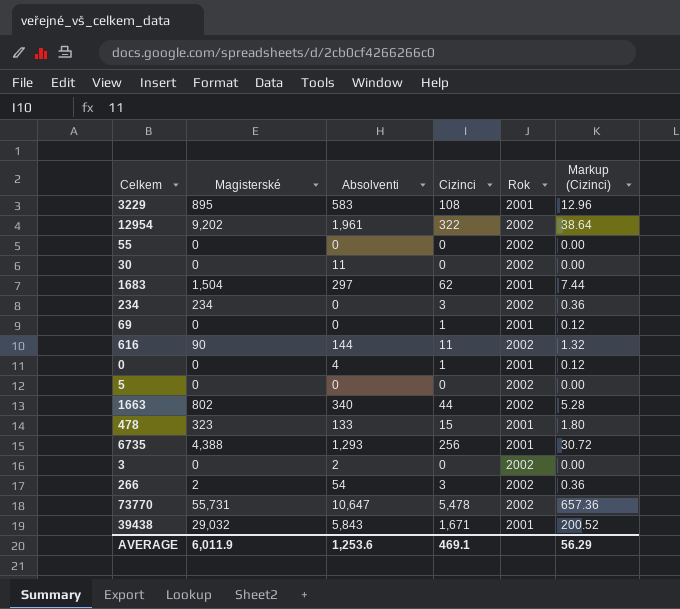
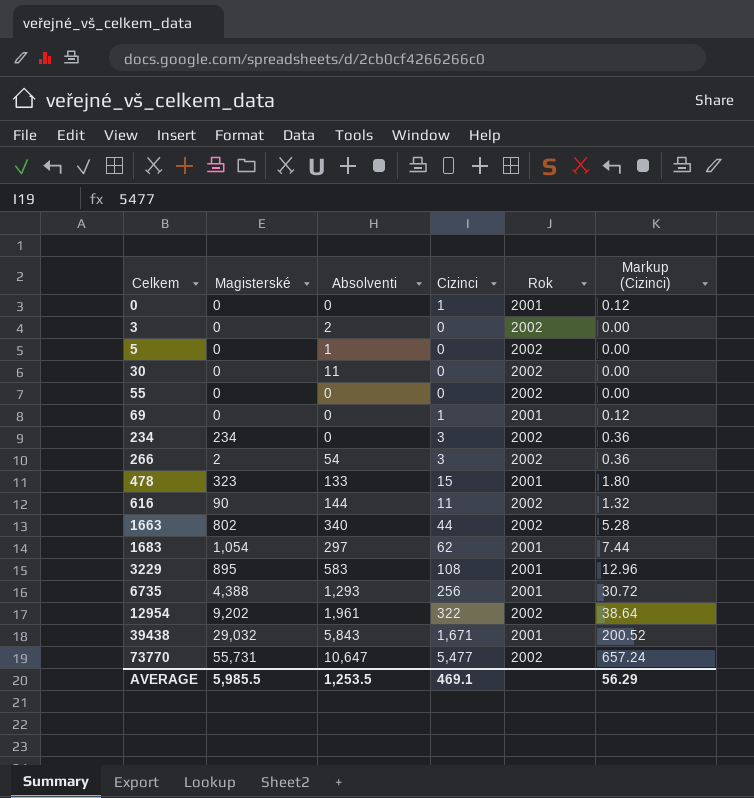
row order: none -> Celkem ascending
0 | Absolventi: 4 -> 0
5 | Absolventi: 0 -> 1
1683 | Magisterské: 1,504 -> 1,054
73770 | Cizinci: 5,478 -> 5,477
73770 | Markup (Cizinci): 657.36 -> 657.24
AVERAGE | Magisterské: 6,011.9 -> 5,985.5
AVERAGE | Absolventi: 1,253.6 -> 1,253.5

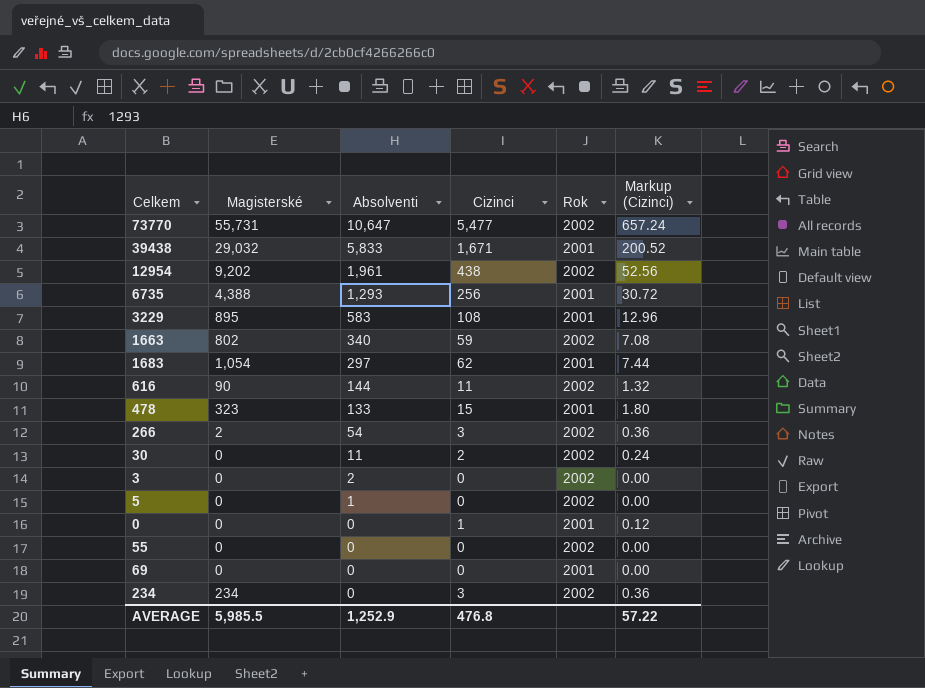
row order: Celkem ascending -> Absolventi descending
39438 | Absolventi: 5,843 -> 5,833
12954 | Cizinci: 322 -> 438
12954 | Markup (Cizinci): 38.64 -> 52.56
1663 | Cizinci: 44 -> 59
1663 | Markup (Cizinci): 5.28 -> 7.08
30 | Cizinci: 0 -> 2
30 | Markup (Cizinci): 0.00 -> 0.24
69 | Cizinci: 1 -> 0
69 | Markup (Cizinci): 0.12 -> 0.00
AVERAGE | Absolventi: 1,253.5 -> 1,252.9
AVERAGE | Cizinci: 469.1 -> 476.8
AVERAGE | Markup (Cizinci): 56.29 -> 57.22

